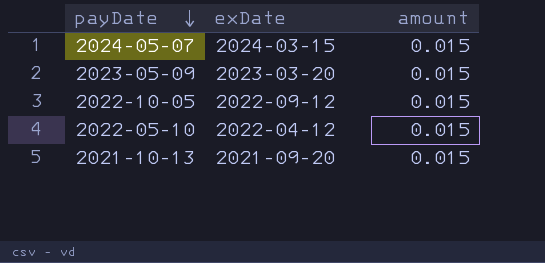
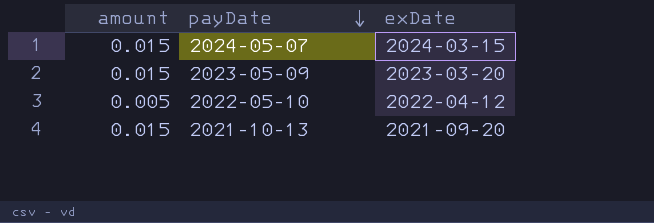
column amount | position: 3 -> 1
row 2022-10-05: 2022-09-12 | 0.015 -> none
2022-05-10 | amount: 0.015 -> 0.005

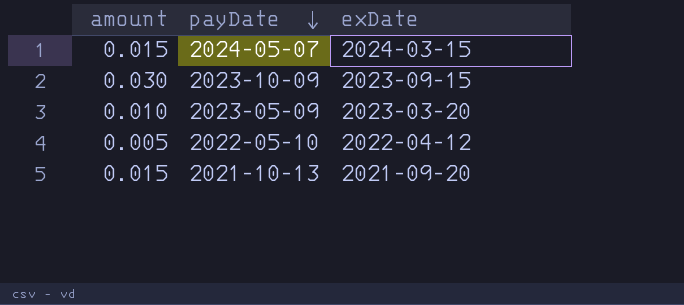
row 2023-10-09: none -> 0.030 | 2023-09-15
2023-05-09 | amount: 0.015 -> 0.010

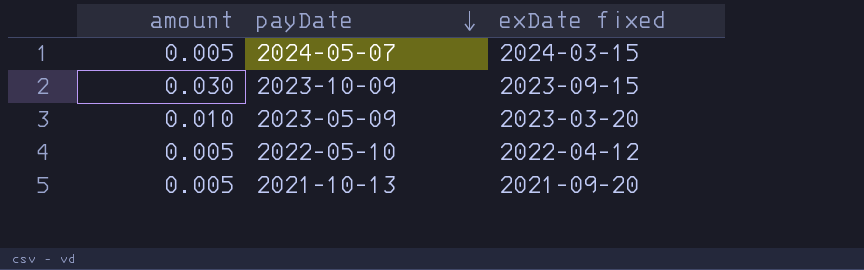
column name: exDate -> exDate fixed
2024-05-07 | amount: 0.015 -> 0.005
2021-10-13 | amount: 0.015 -> 0.005

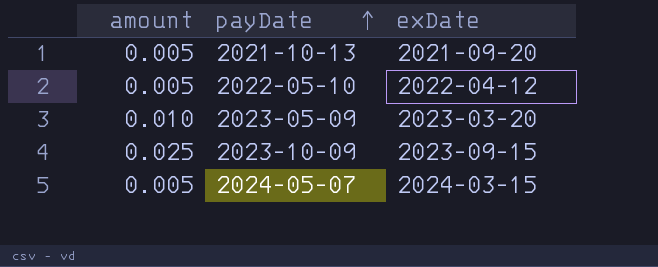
row order: payDate descending -> payDate ascending
column name: exDate fixed -> exDate
2023-10-09 | amount: 0.030 -> 0.025

